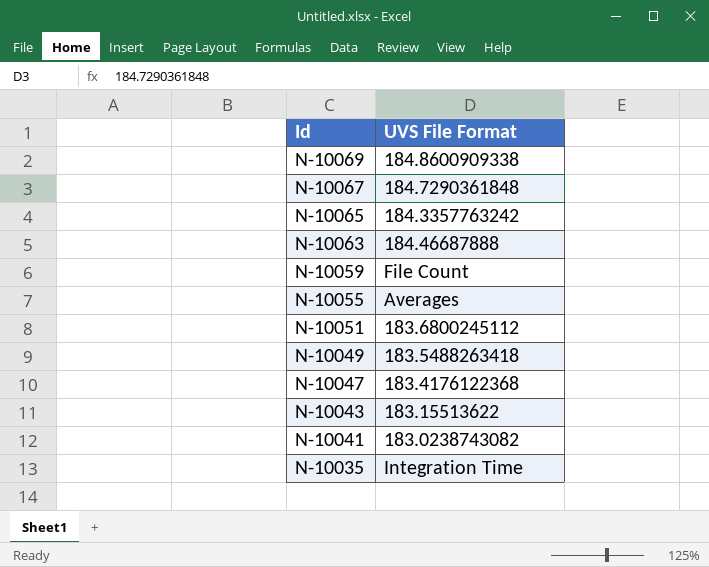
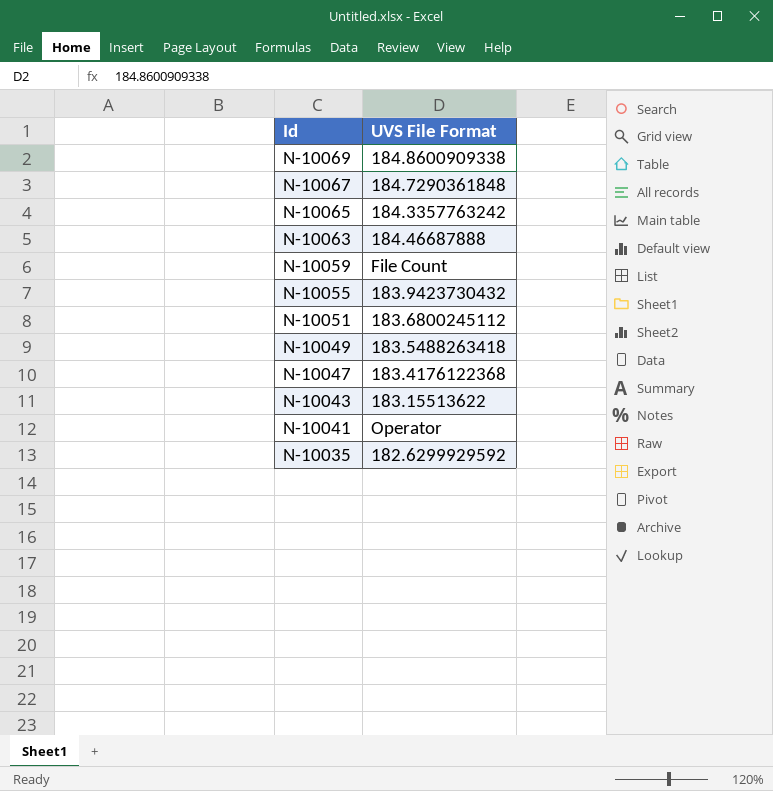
N-10055 | UVS File Format: Averages -> 183.9423730432
N-10041 | UVS File Format: 183.0238743082 -> Operator
N-10035 | UVS File Format: Integration Time -> 182.6299929592

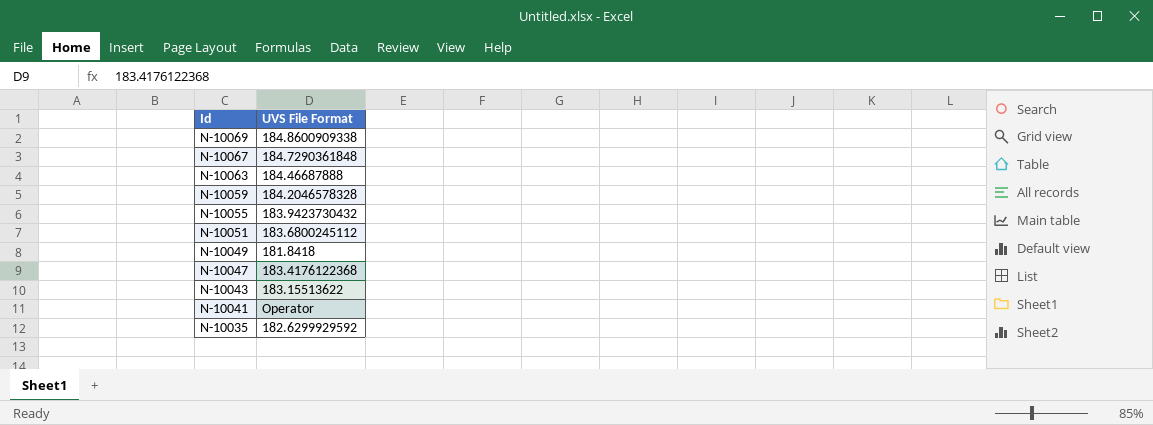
row N-10065: 184.3357763242 -> none
N-10059 | UVS File Format: File Count -> 184.2046578328
N-10049 | UVS File Format: 183.5488263418 -> 181.8418

